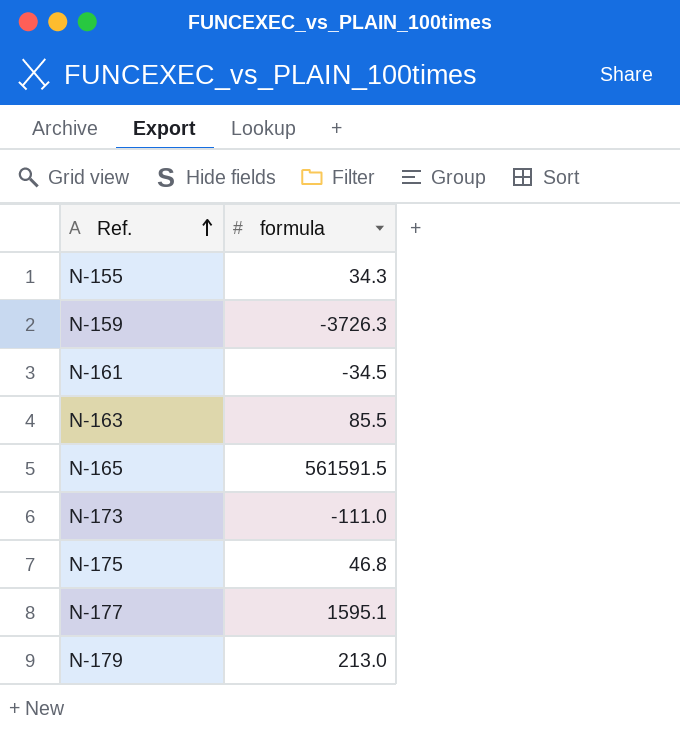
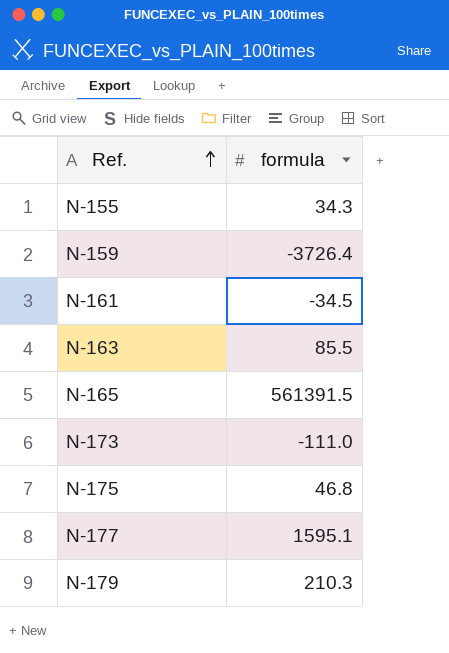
N-159 | formula: -3726.3 -> -3726.4
N-165 | formula: 561591.5 -> 561391.5
N-179 | formula: 213.0 -> 210.3

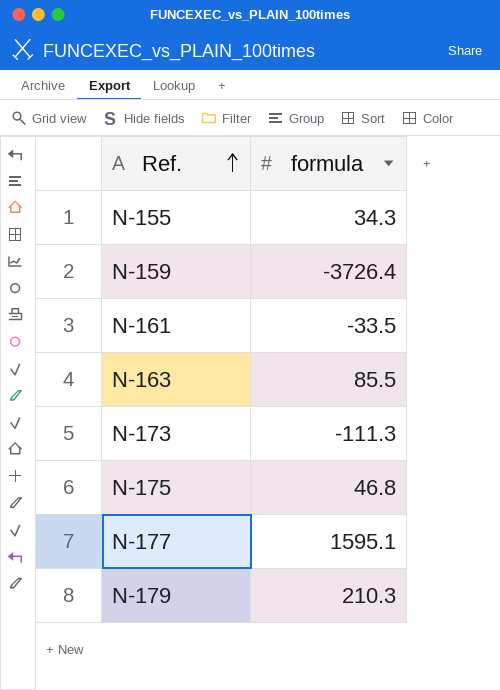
row N-165: 561391.5 -> none
N-161 | formula: -34.5 -> -33.5
N-173 | formula: -111.0 -> -111.3

